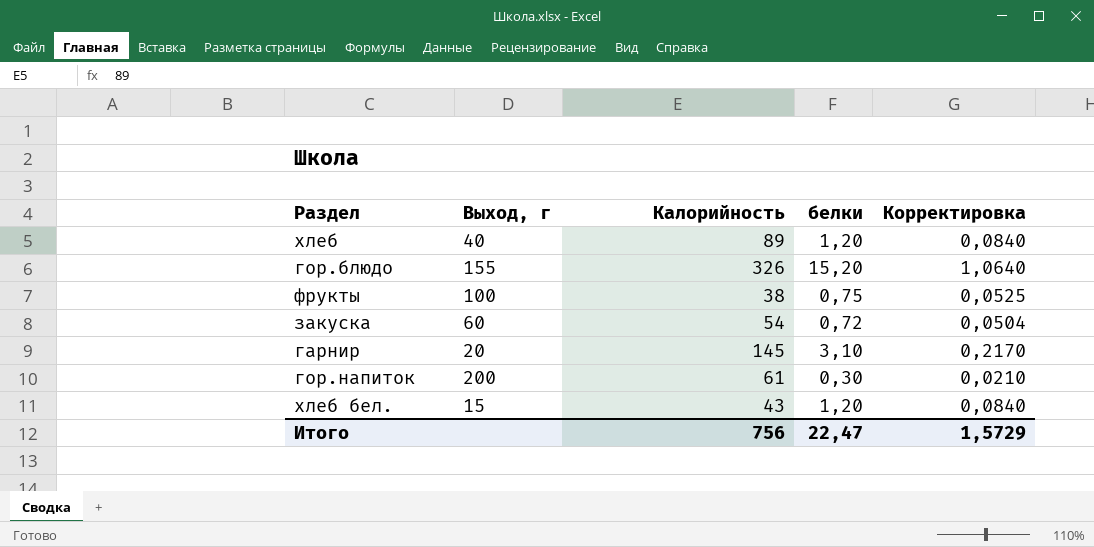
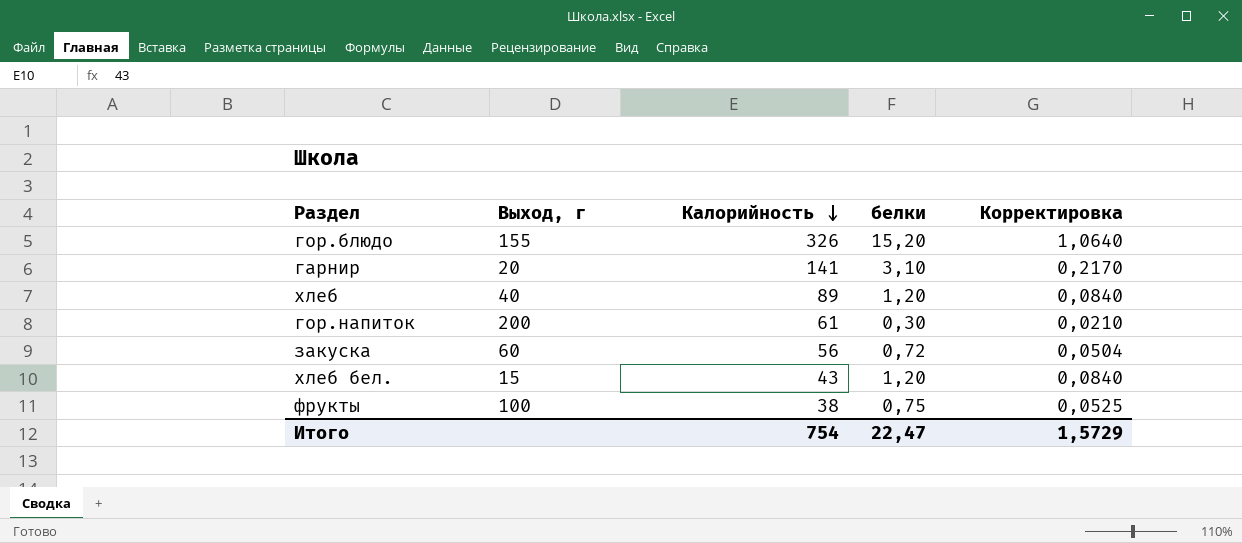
row order: none -> Калорийность descending
гарнир | Калорийность: 145 -> 141
закуска | Калорийность: 54 -> 56
Итого | Калорийность: 756 -> 754

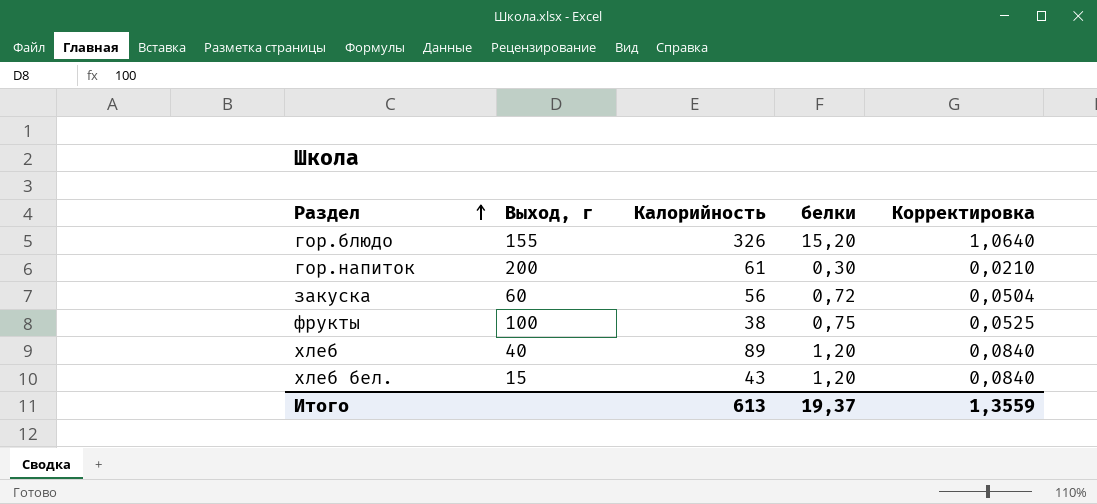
row order: Калорийность descending -> Раздел ascending
row гарнир: 20 | 141 | 3,10 | 0,2170 -> none
Итого | Калорийность: 754 -> 613
Итого | белки: 22,47 -> 19,37
Итого | Корректировка: 1,5729 -> 1,3559

